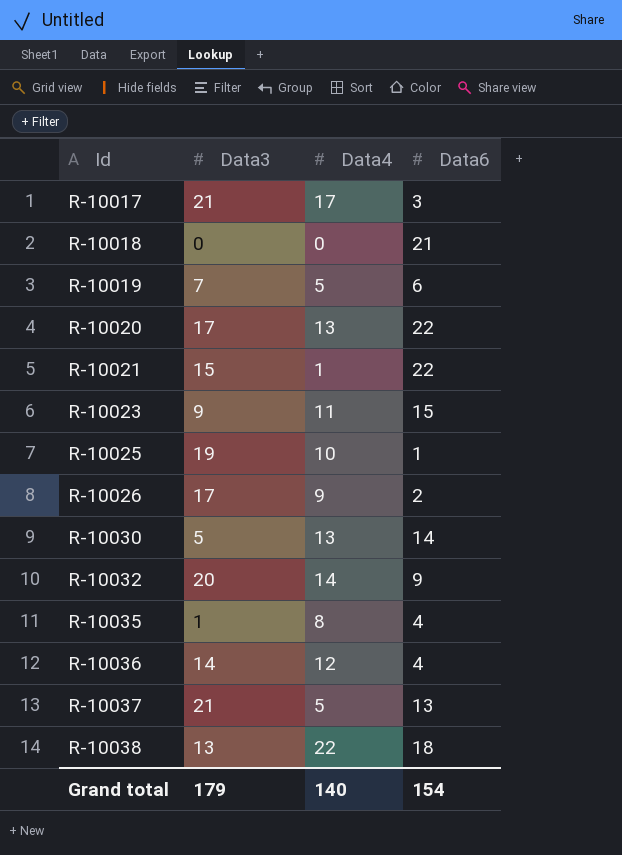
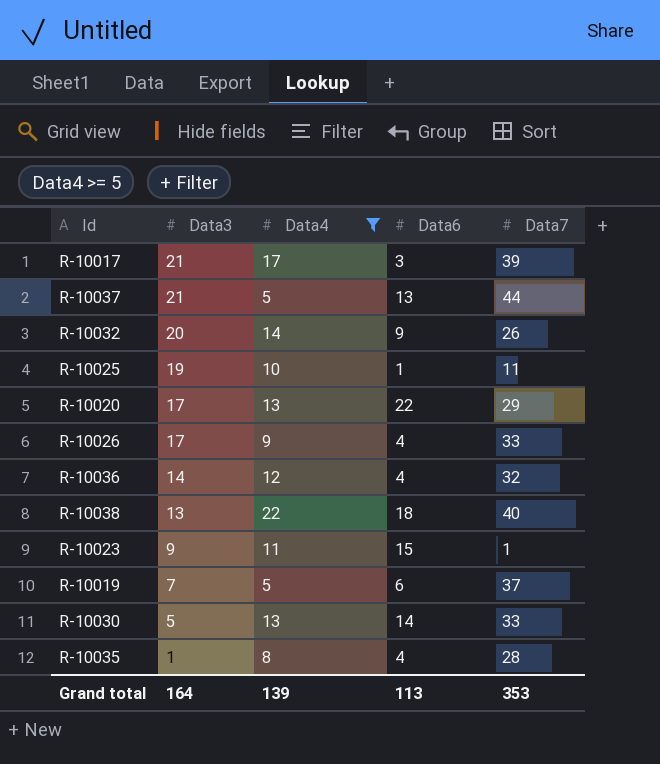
filter: none -> Data4 >= 5
row order: Id ascending -> Data3 descending
column Data7 | position: none -> 5
R-10026 | Data6: 2 -> 4
Grand total | Data3: 179 -> 164
Grand total | Data4: 140 -> 139
Grand total | Data6: 154 -> 113

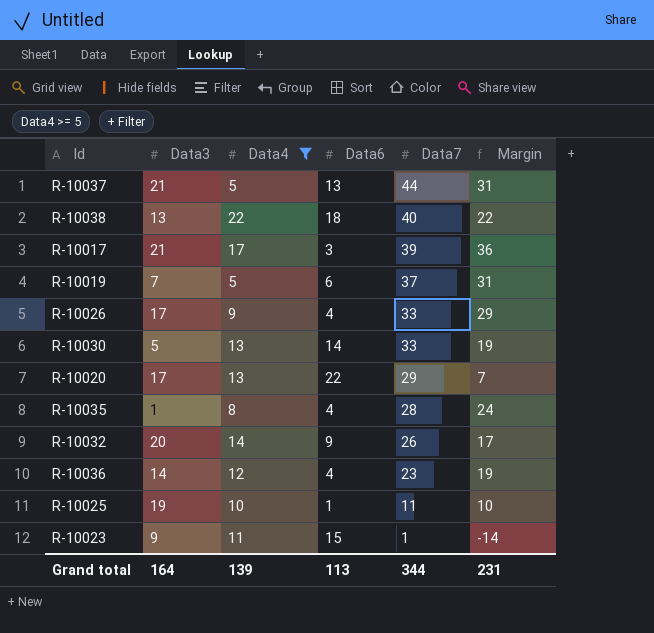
row order: Data3 descending -> Data7 descending
column Margin | formula: none -> [Data7] - [Data6]
R-10036 | Data7: 32 -> 23
Grand total | Data7: 353 -> 344

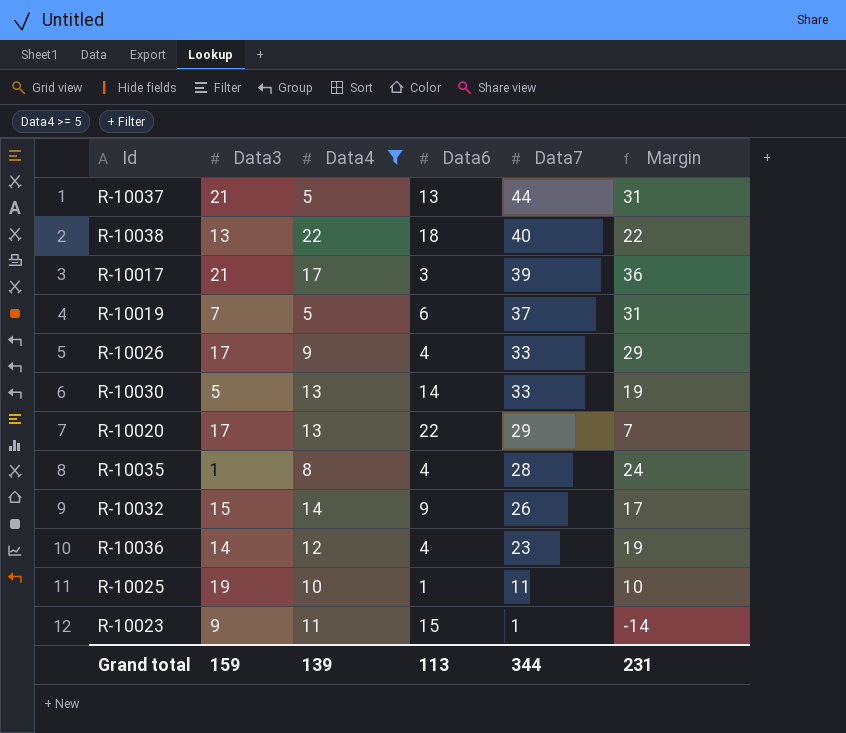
R-10032 | Data3: 20 -> 15
Grand total | Data3: 164 -> 159

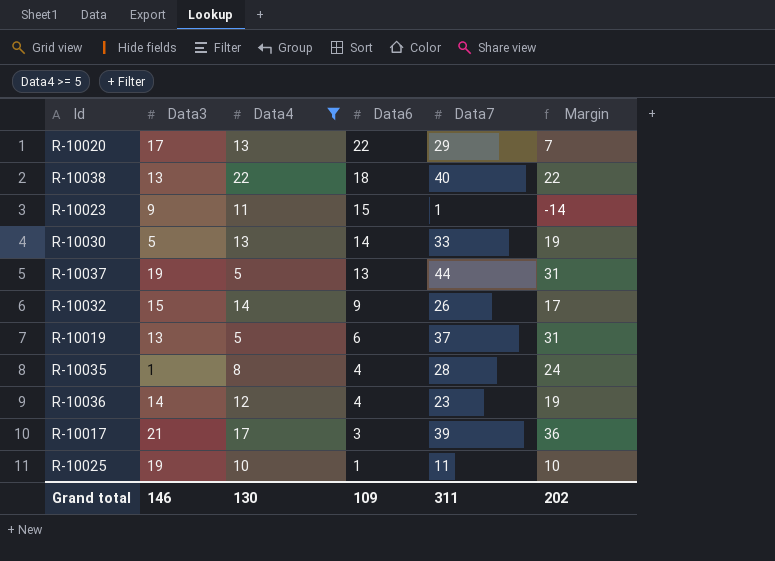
row order: Data7 descending -> Data6 descending
row R-10026: 17 | 9 | 4 | 33 | 29 -> none
R-10037 | Data3: 21 -> 19
R-10019 | Data3: 7 -> 13
Grand total | Data3: 159 -> 146
Grand total | Data4: 139 -> 130
Grand total | Data6: 113 -> 109
Grand total | Data7: 344 -> 311
Grand total | Margin: 231 -> 202

